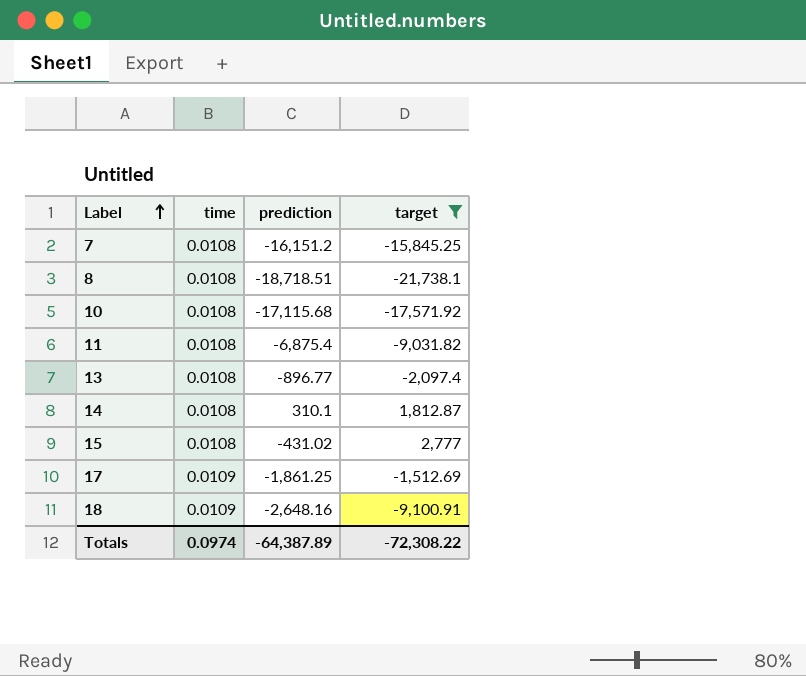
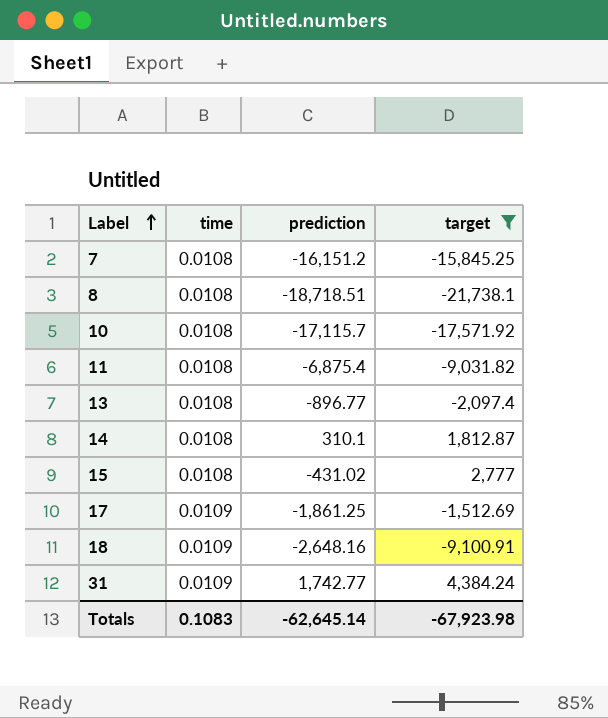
10 | prediction: -17,115.68 -> -17,115.7
row 31: none -> 0.0109 | 1,742.77 | 4,384.24
Totals | time: 0.0974 -> 0.1083
Totals | prediction: -64,387.89 -> -62,645.14
Totals | target: -72,308.22 -> -67,923.98

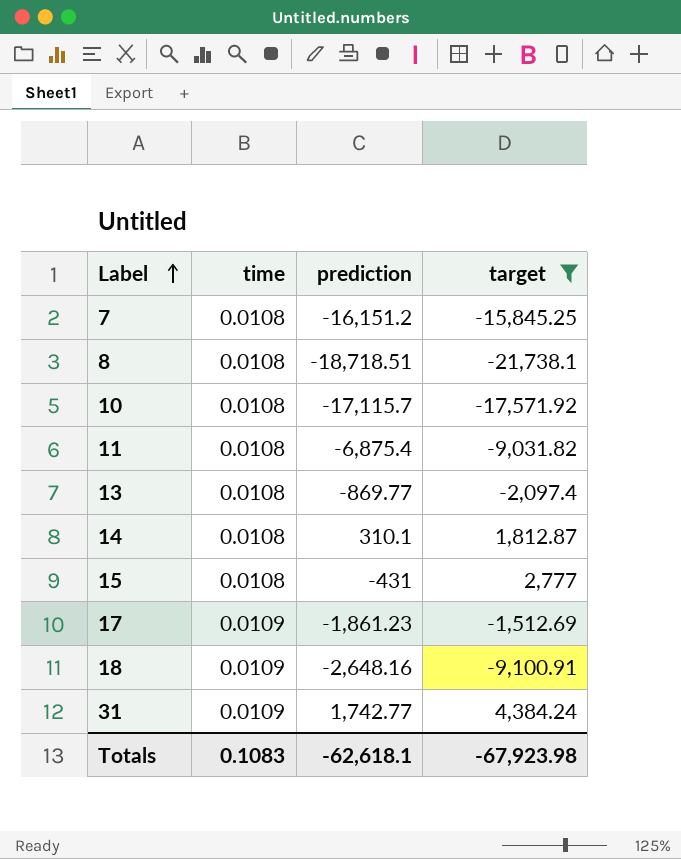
13 | prediction: -896.77 -> -869.77
15 | prediction: -431.02 -> -431
17 | prediction: -1,861.25 -> -1,861.23
Totals | prediction: -62,645.14 -> -62,618.1

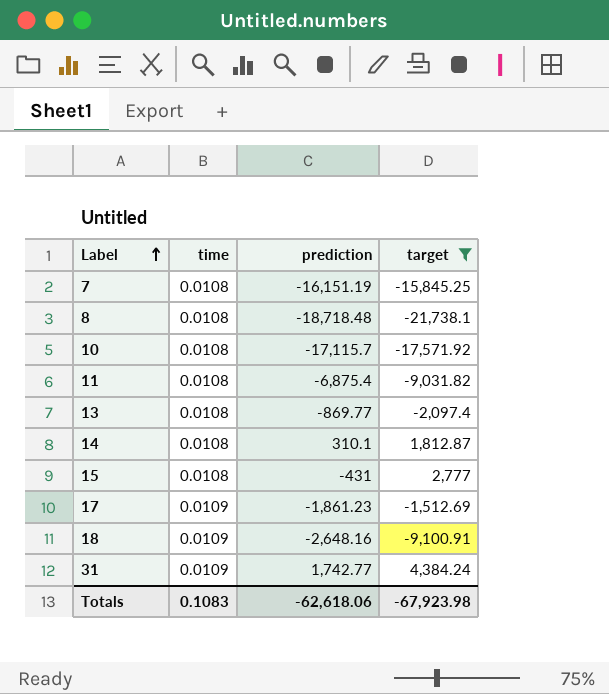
7 | prediction: -16,151.2 -> -16,151.19
8 | prediction: -18,718.51 -> -18,718.48
Totals | prediction: -62,618.1 -> -62,618.06

